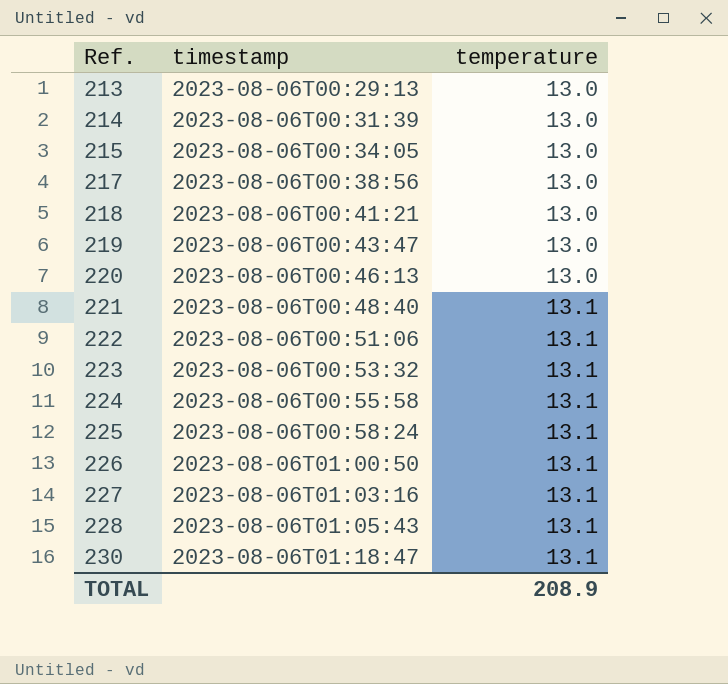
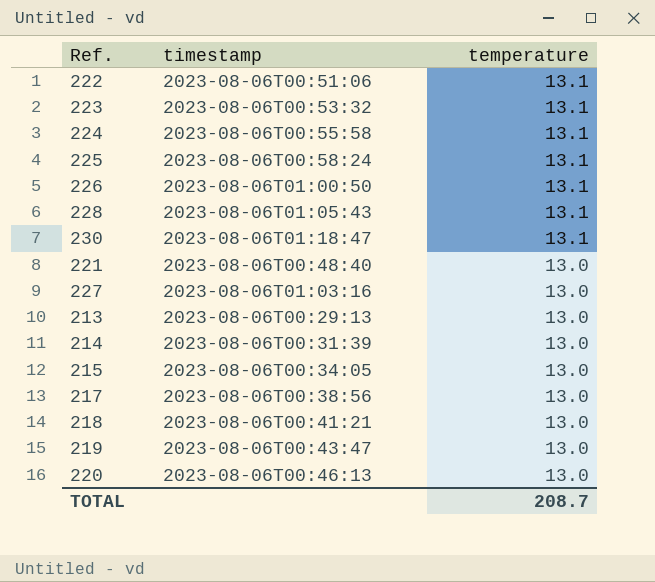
row order: Ref. ascending -> temperature descending
221 | temperature: 13.1 -> 13.0
227 | temperature: 13.1 -> 13.0
TOTAL | temperature: 208.9 -> 208.7

